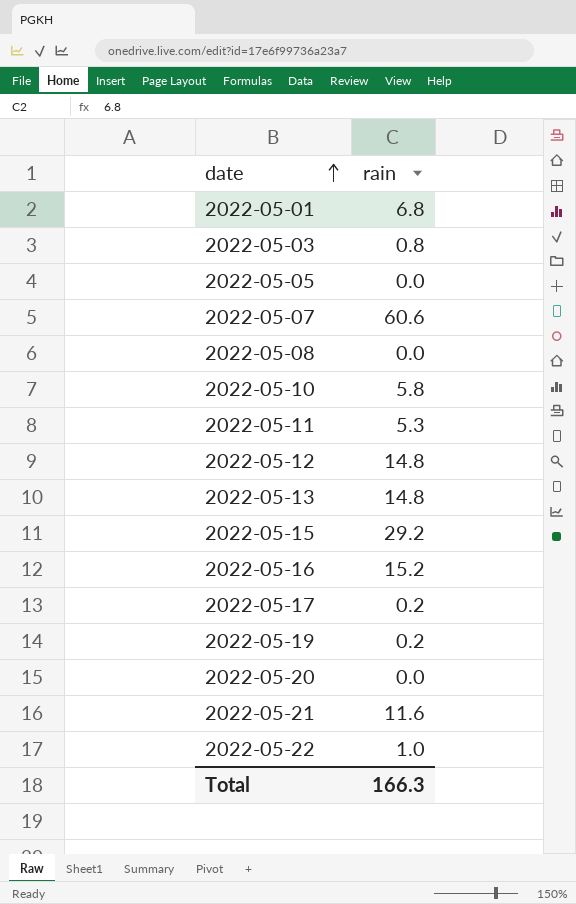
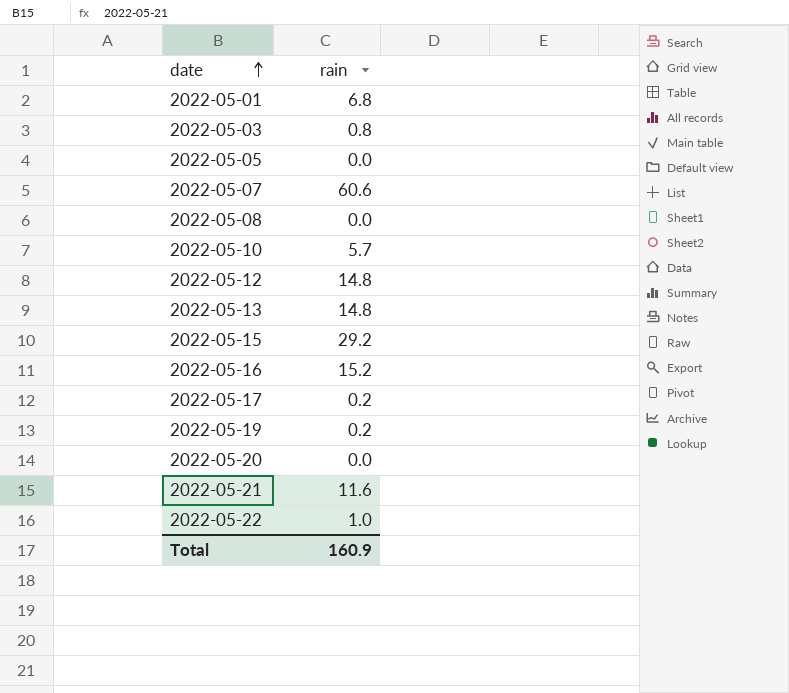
row 2022-05-11: 5.3 -> none
2022-05-10 | rain: 5.8 -> 5.7
Total | rain: 166.3 -> 160.9

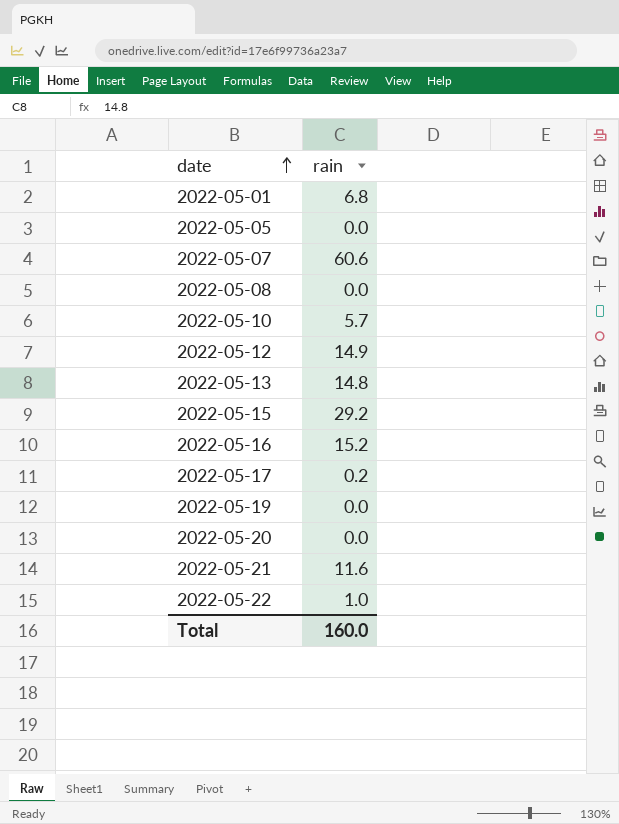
row 2022-05-03: 0.8 -> none
2022-05-12 | rain: 14.8 -> 14.9
2022-05-19 | rain: 0.2 -> 0.0
Total | rain: 160.9 -> 160.0

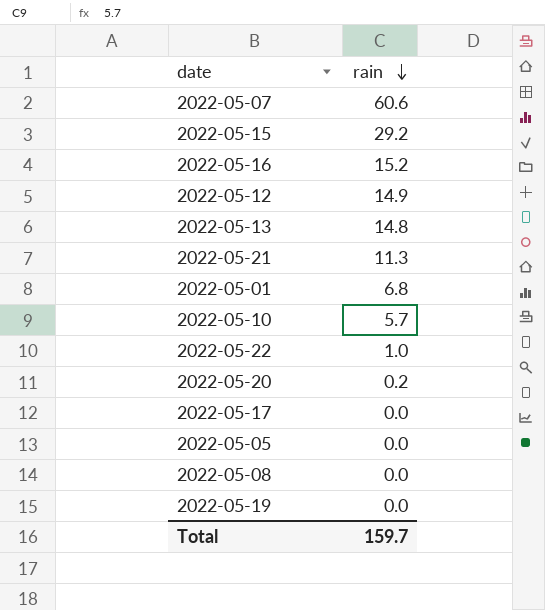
row order: date ascending -> rain descending
2022-05-21 | rain: 11.6 -> 11.3
2022-05-20 | rain: 0.0 -> 0.2
2022-05-17 | rain: 0.2 -> 0.0
Total | rain: 160.0 -> 159.7

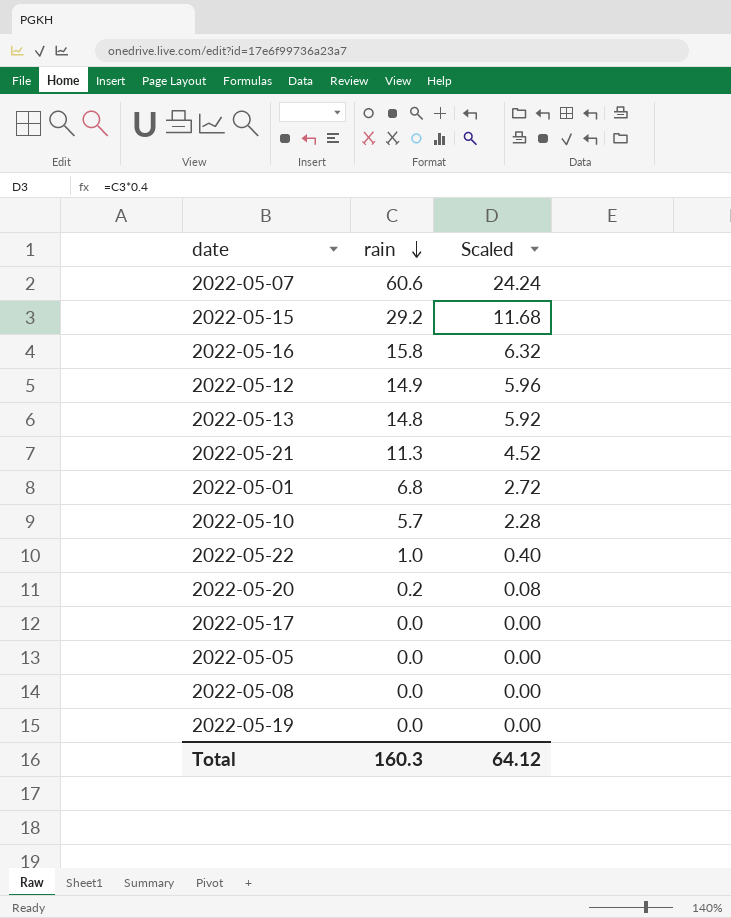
column Scaled | formula: none -> [rain] * 0.4
2022-05-16 | rain: 15.2 -> 15.8
Total | rain: 159.7 -> 160.3

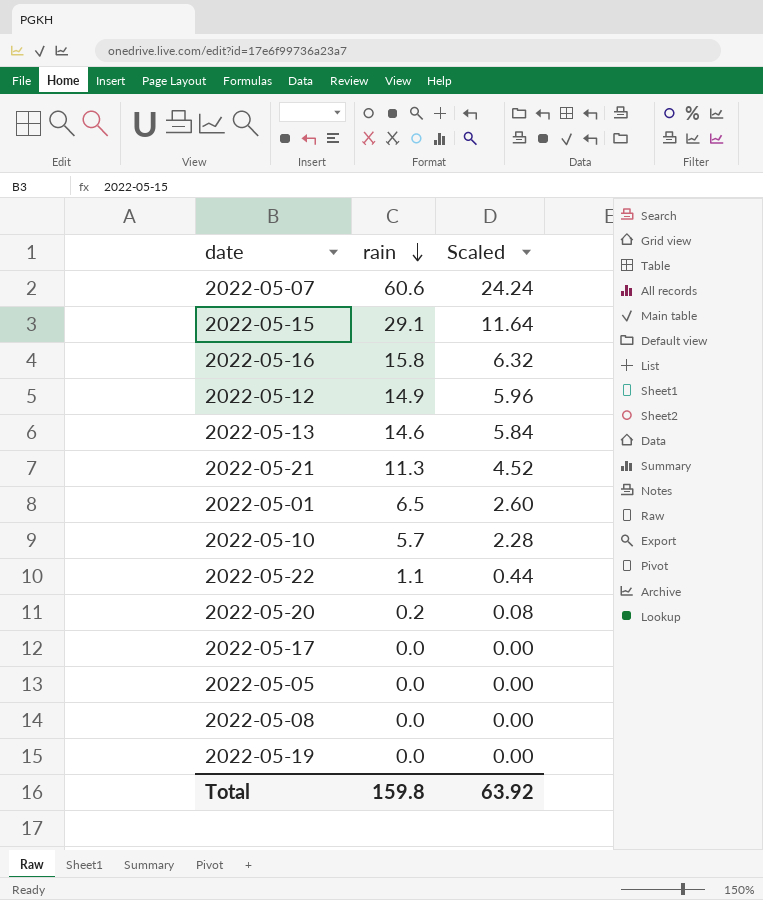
2022-05-15 | rain: 29.2 -> 29.1
2022-05-15 | Scaled: 11.68 -> 11.64
2022-05-13 | rain: 14.8 -> 14.6
2022-05-13 | Scaled: 5.92 -> 5.84
2022-05-01 | rain: 6.8 -> 6.5
2022-05-01 | Scaled: 2.72 -> 2.60
2022-05-22 | rain: 1.0 -> 1.1
2022-05-22 | Scaled: 0.40 -> 0.44
Total | rain: 160.3 -> 159.8
Total | Scaled: 64.12 -> 63.92

